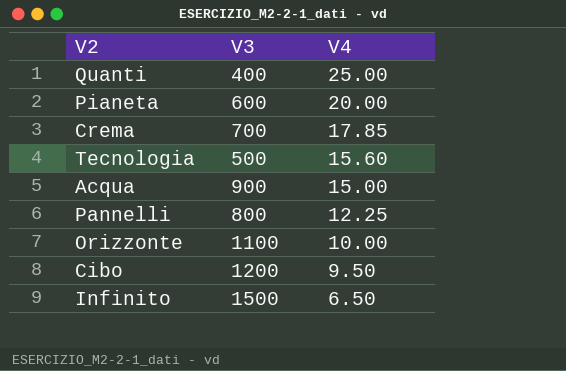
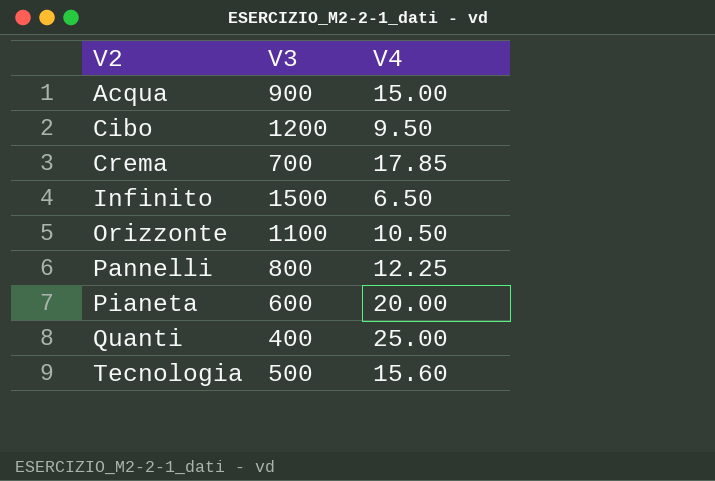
row order: V4 descending -> V2 ascending
Orizzonte | V4: 10.00 -> 10.50

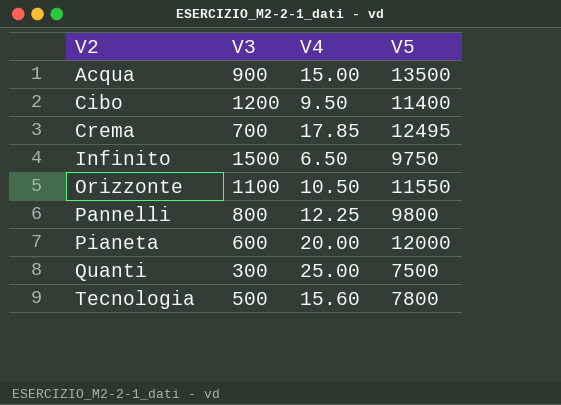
column V5 | formula: none -> [V3] * [V4]
Quanti | V3: 400 -> 300

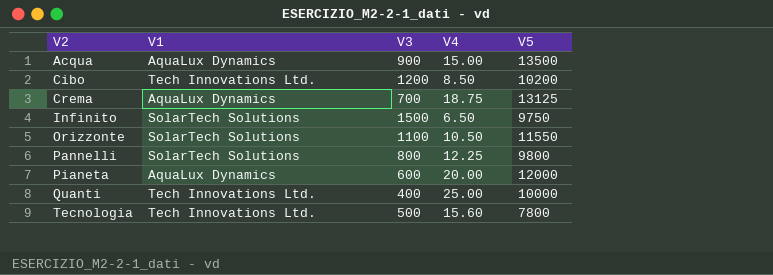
column V1 | position: none -> 2
Cibo | V4: 9.50 -> 8.50
Cibo | V5: 11400 -> 10200
Crema | V4: 17.85 -> 18.75
Crema | V5: 12495 -> 13125
Quanti | V3: 300 -> 400
Quanti | V5: 7500 -> 10000

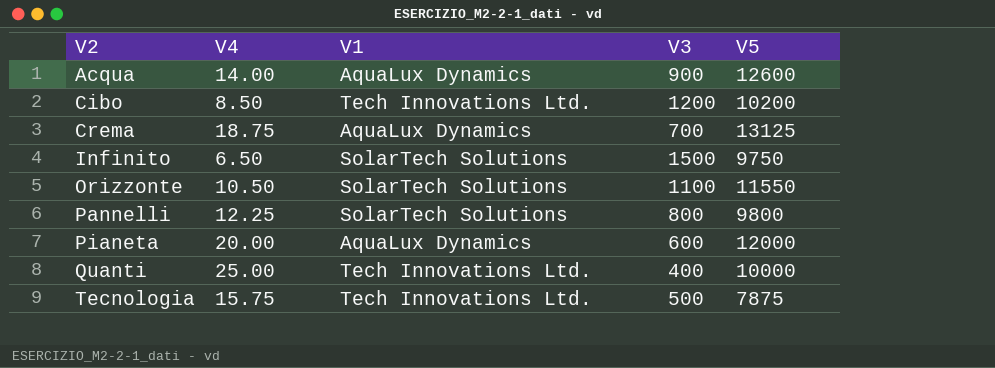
column V4 | position: 4 -> 2
Acqua | V4: 15.00 -> 14.00
Acqua | V5: 13500 -> 12600
Tecnologia | V4: 15.60 -> 15.75
Tecnologia | V5: 7800 -> 7875

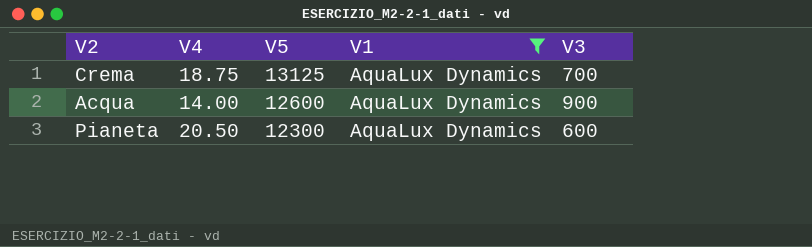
filter: none -> V1 = AquaLux Dynamics
row order: V2 ascending -> V5 descending
column V5 | position: 5 -> 3
Pianeta | V4: 20.00 -> 20.50
Pianeta | V5: 12000 -> 12300

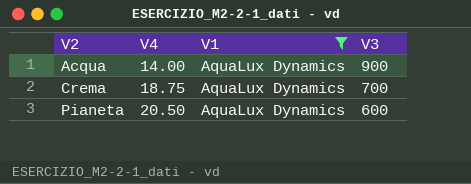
row order: V5 descending -> V2 ascending
column V5 | formula: [V4] * [V3] -> none

